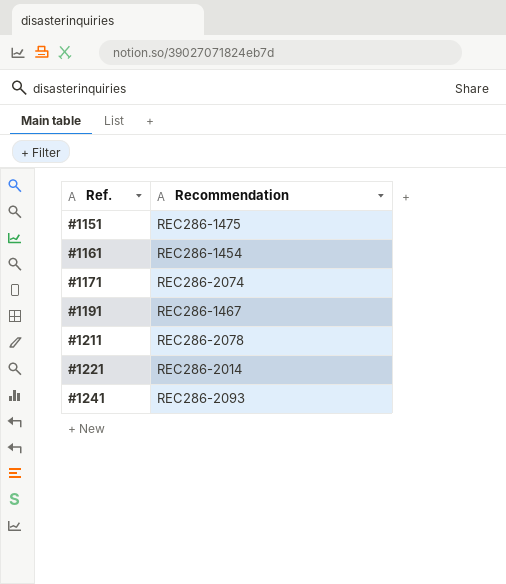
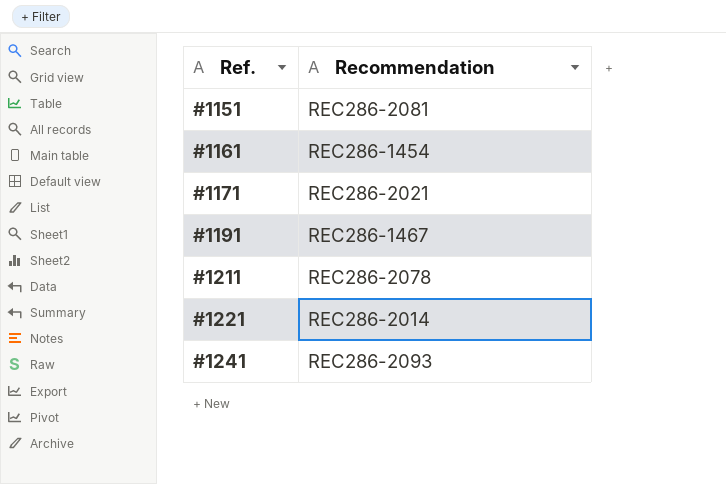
#1151 | Recommendation: REC286-1475 -> REC286-2081
#1171 | Recommendation: REC286-2074 -> REC286-2021

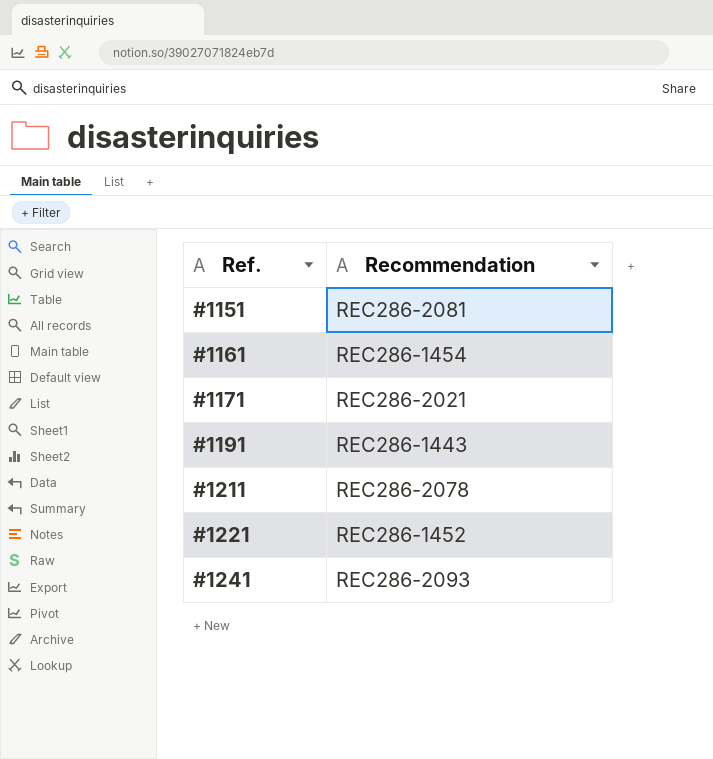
#1191 | Recommendation: REC286-1467 -> REC286-1443
#1221 | Recommendation: REC286-2014 -> REC286-1452

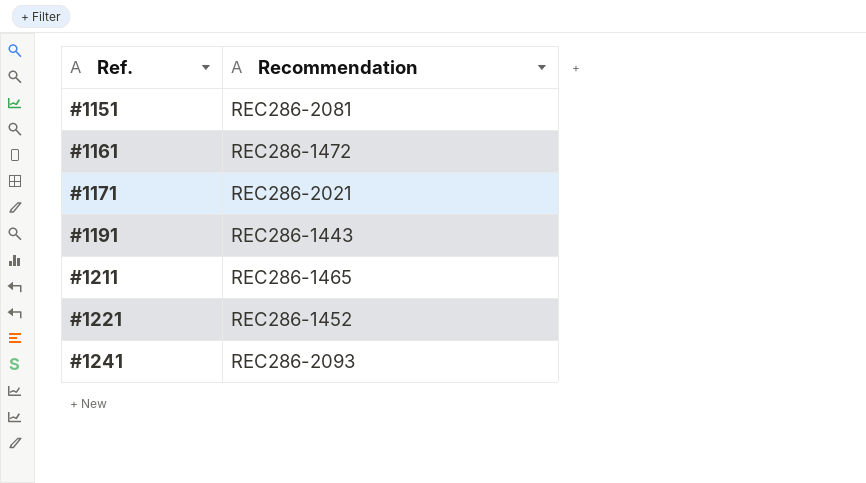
#1161 | Recommendation: REC286-1454 -> REC286-1472
#1211 | Recommendation: REC286-2078 -> REC286-1465

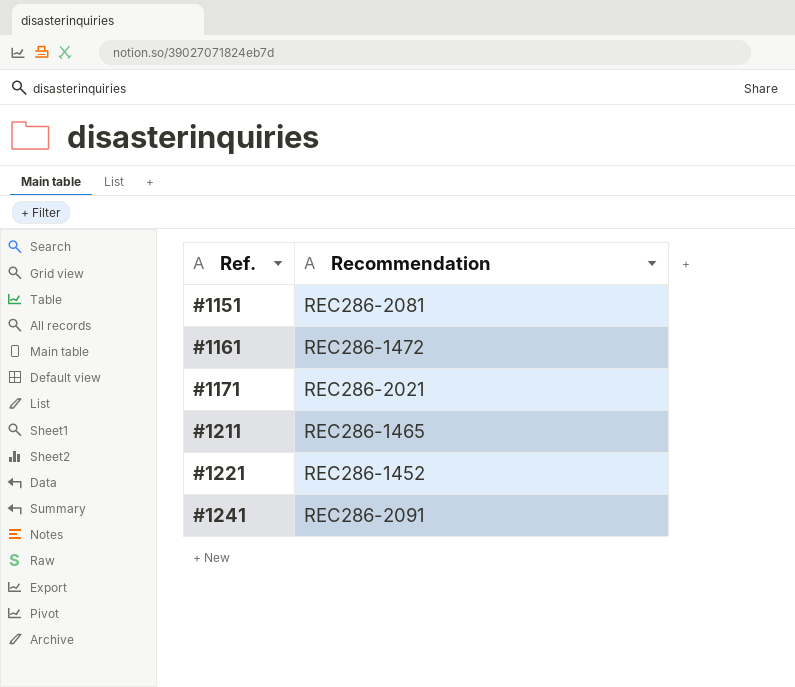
row #1191: REC286-1443 -> none
#1241 | Recommendation: REC286-2093 -> REC286-2091

